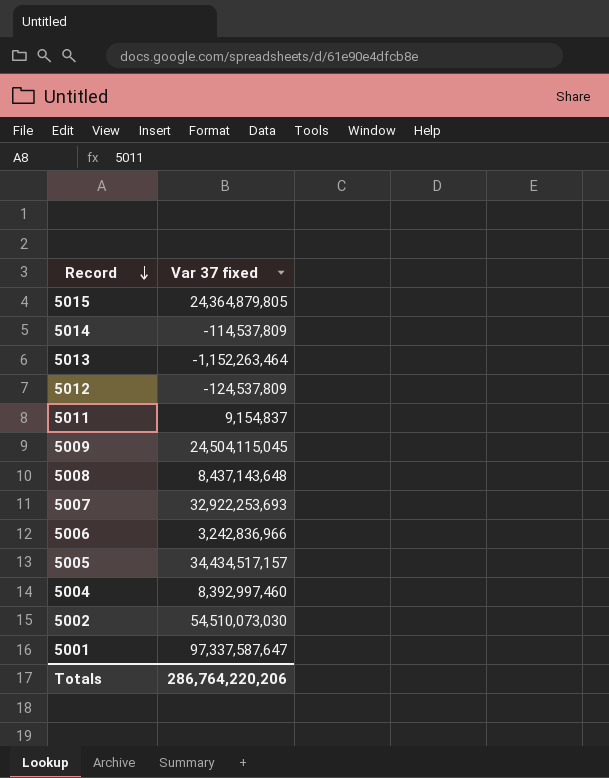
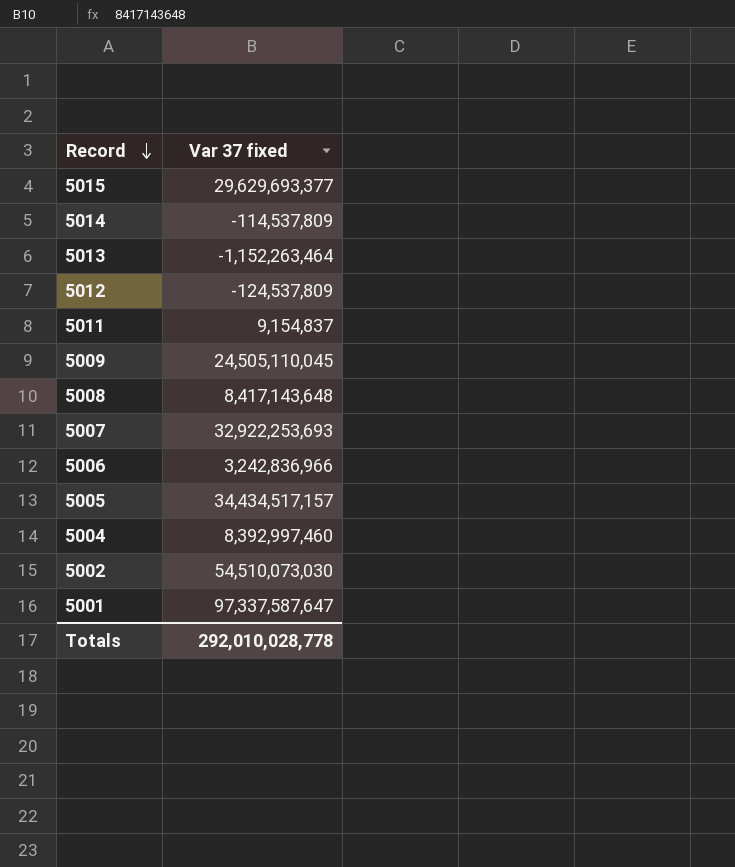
5015 | Var 37 fixed: 24,364,879,805 -> 29,629,693,377
5009 | Var 37 fixed: 24,504,115,045 -> 24,505,110,045
5008 | Var 37 fixed: 8,437,143,648 -> 8,417,143,648
Totals | Var 37 fixed: 286,764,220,206 -> 292,010,028,778

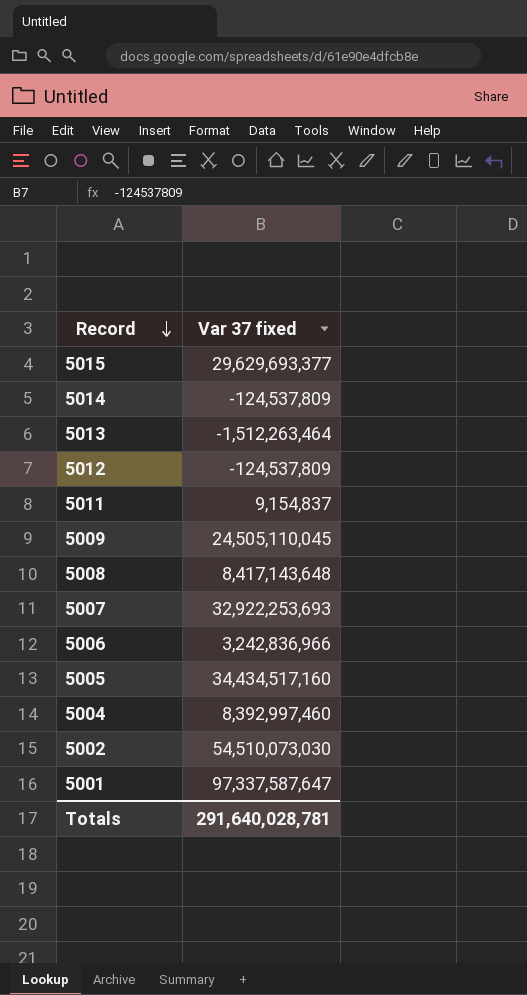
5014 | Var 37 fixed: -114,537,809 -> -124,537,809
5013 | Var 37 fixed: -1,152,263,464 -> -1,512,263,464
5005 | Var 37 fixed: 34,434,517,157 -> 34,434,517,160
Totals | Var 37 fixed: 292,010,028,778 -> 291,640,028,781

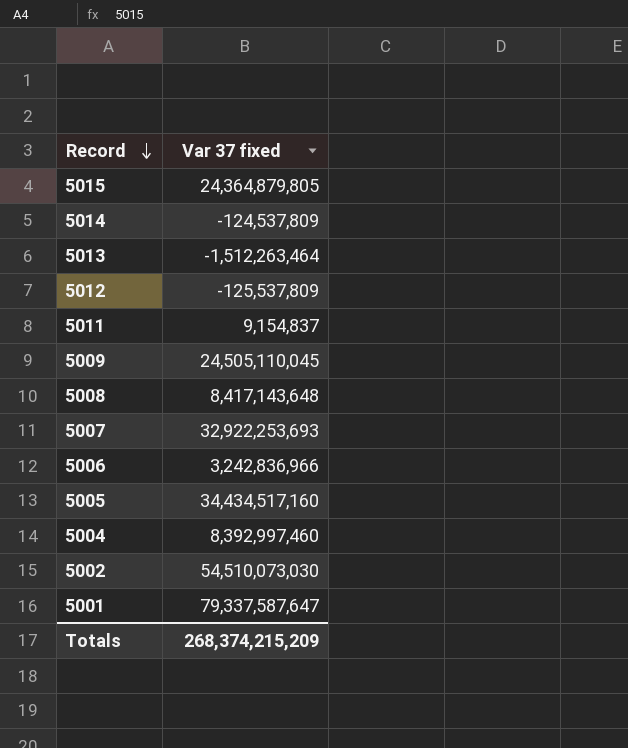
5015 | Var 37 fixed: 29,629,693,377 -> 24,364,879,805
5012 | Var 37 fixed: -124,537,809 -> -125,537,809
5001 | Var 37 fixed: 97,337,587,647 -> 79,337,587,647
Totals | Var 37 fixed: 291,640,028,781 -> 268,374,215,209

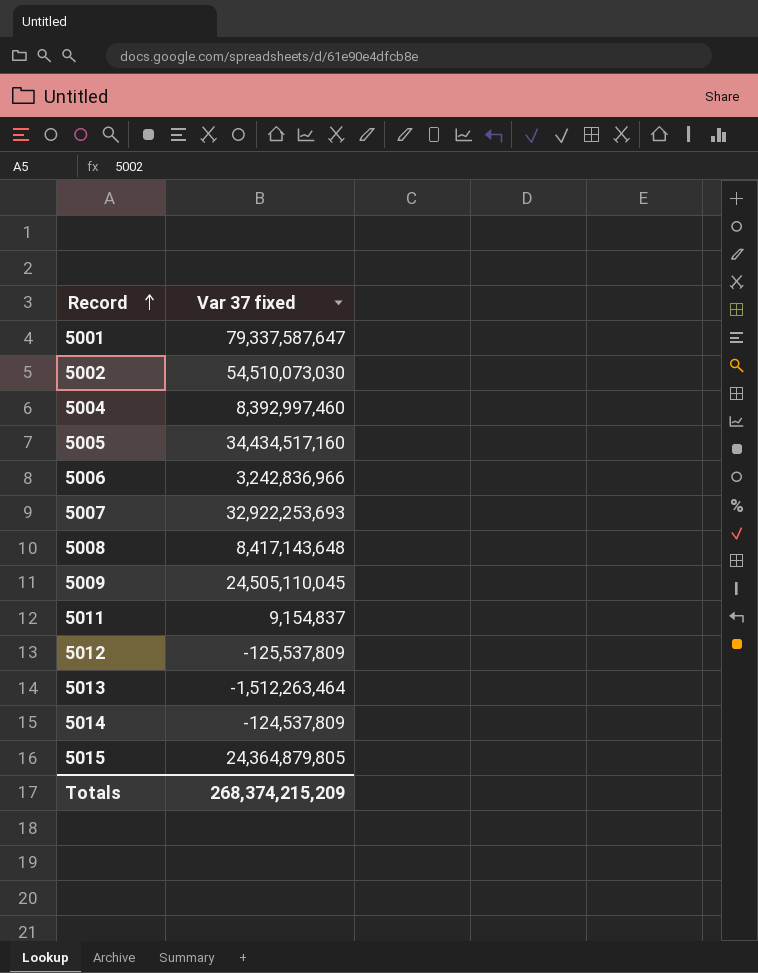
row order: Record descending -> Record ascending

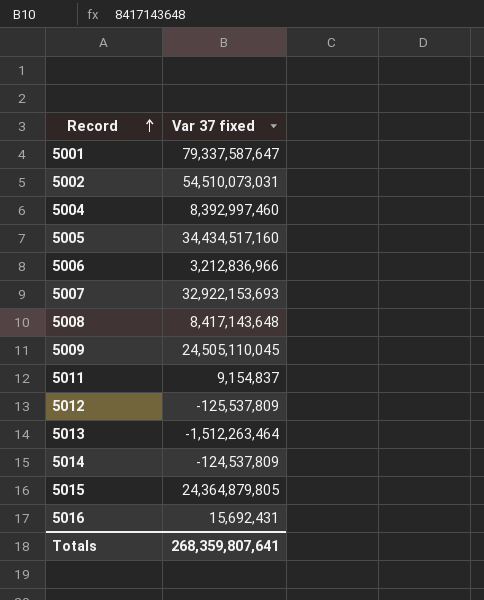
5002 | Var 37 fixed: 54,510,073,030 -> 54,510,073,031
5006 | Var 37 fixed: 3,242,836,966 -> 3,212,836,966
5007 | Var 37 fixed: 32,922,253,693 -> 32,922,153,693
row 5016: none -> 15,692,431
Totals | Var 37 fixed: 268,374,215,209 -> 268,359,807,641

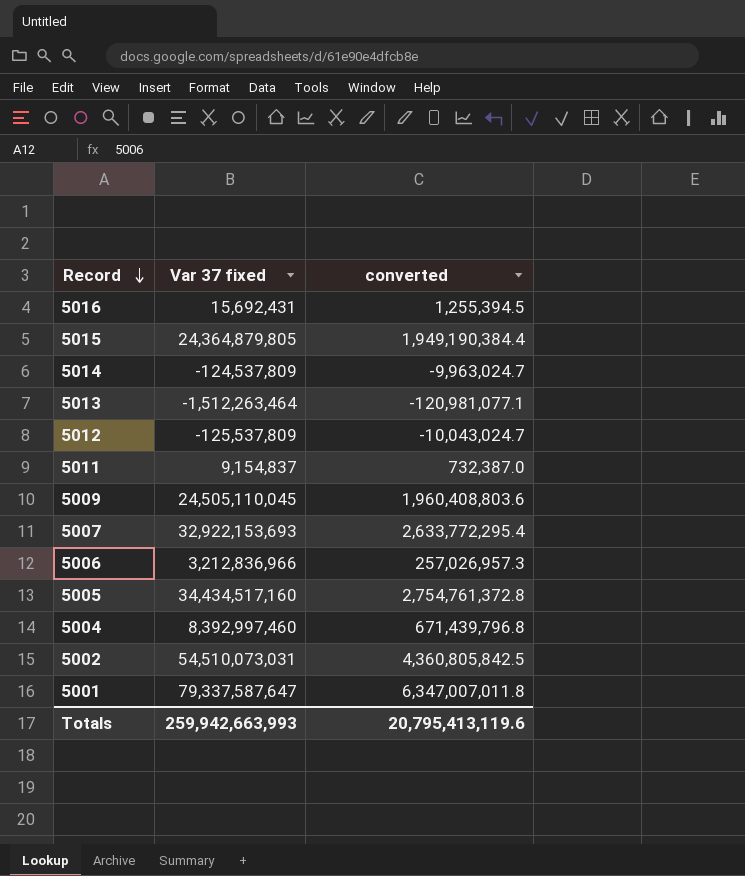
row order: Record ascending -> Record descending
column converted | formula: none -> [Var 37 fixed] * 0.08
row 5008: 8,417,143,648 -> none
Totals | Var 37 fixed: 268,359,807,641 -> 259,942,663,993

